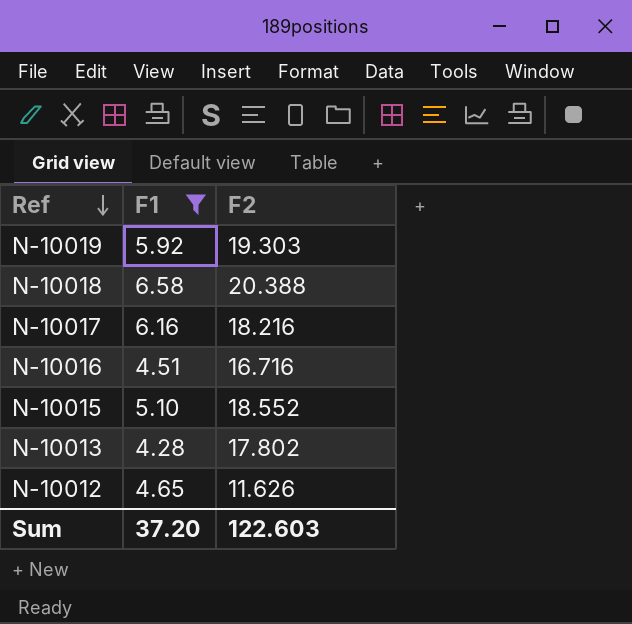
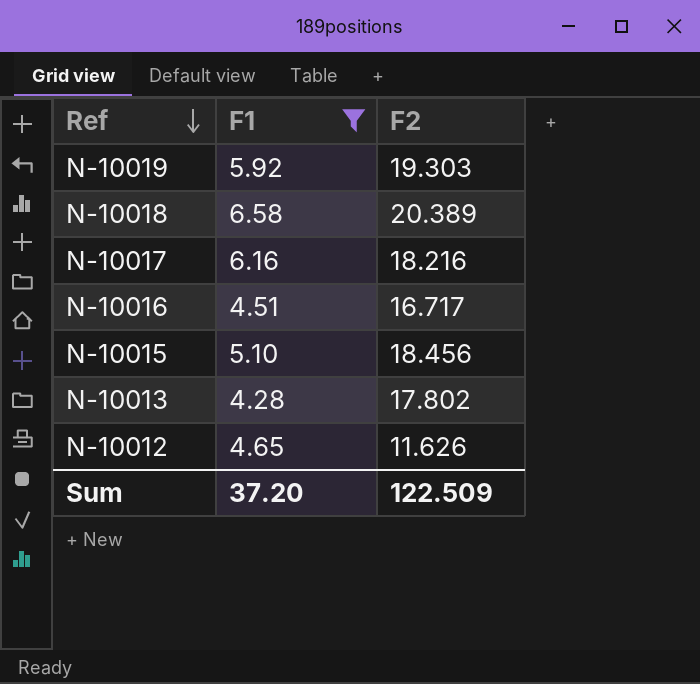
N-10018 | F2: 20.388 -> 20.389
N-10016 | F2: 16.716 -> 16.717
N-10015 | F2: 18.552 -> 18.456
Sum | F2: 122.603 -> 122.509

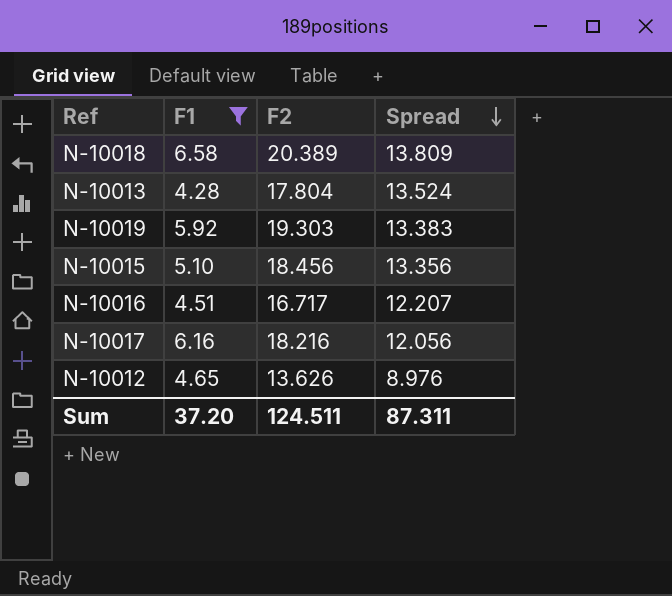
row order: Ref descending -> Spread descending
column Spread | formula: none -> [F2] - [F1]
N-10013 | F2: 17.802 -> 17.804
N-10012 | F2: 11.626 -> 13.626
Sum | F2: 122.509 -> 124.511

